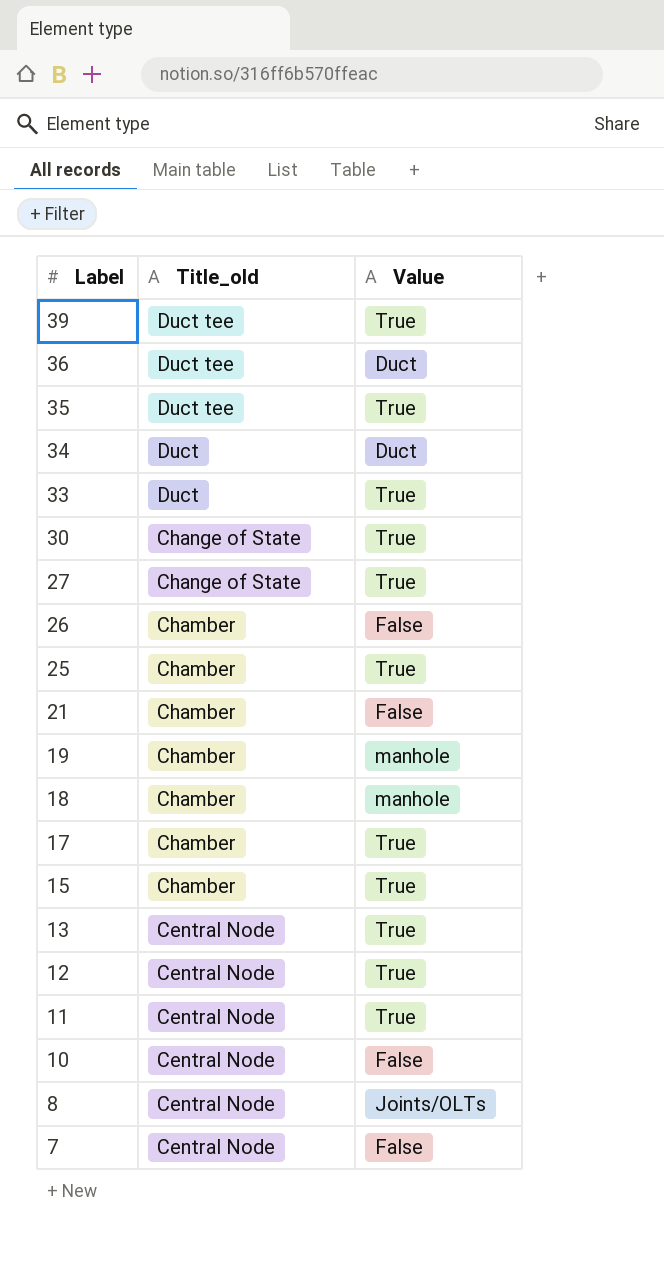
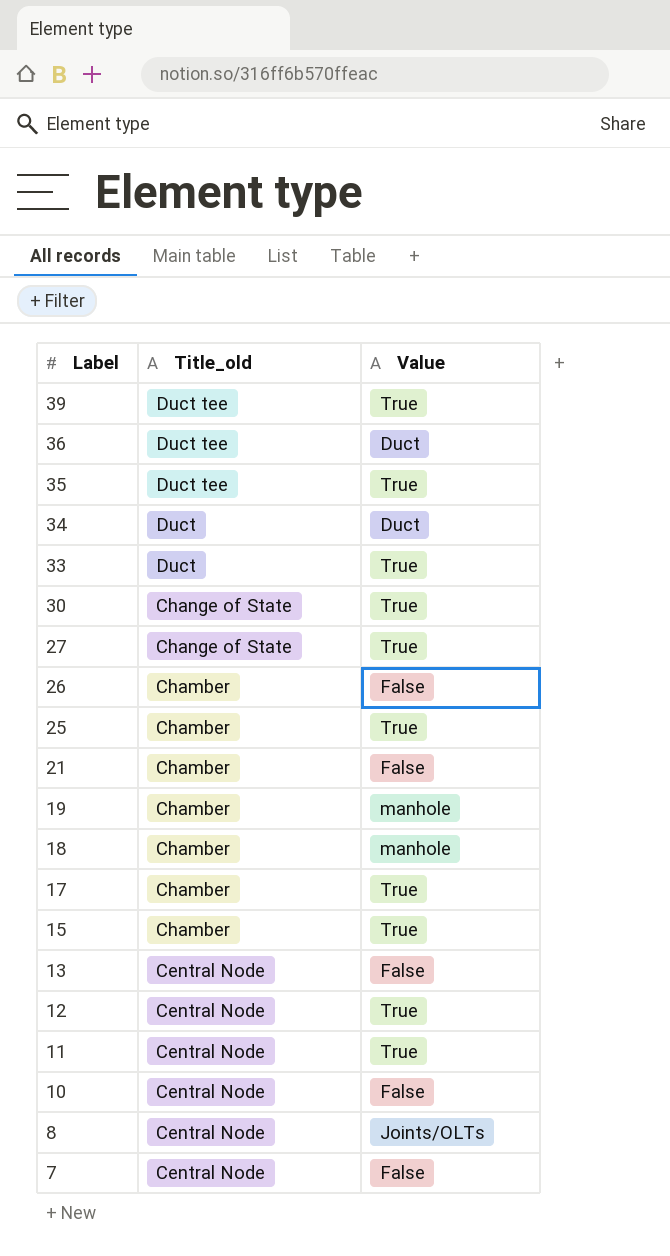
13 | Value: True -> False

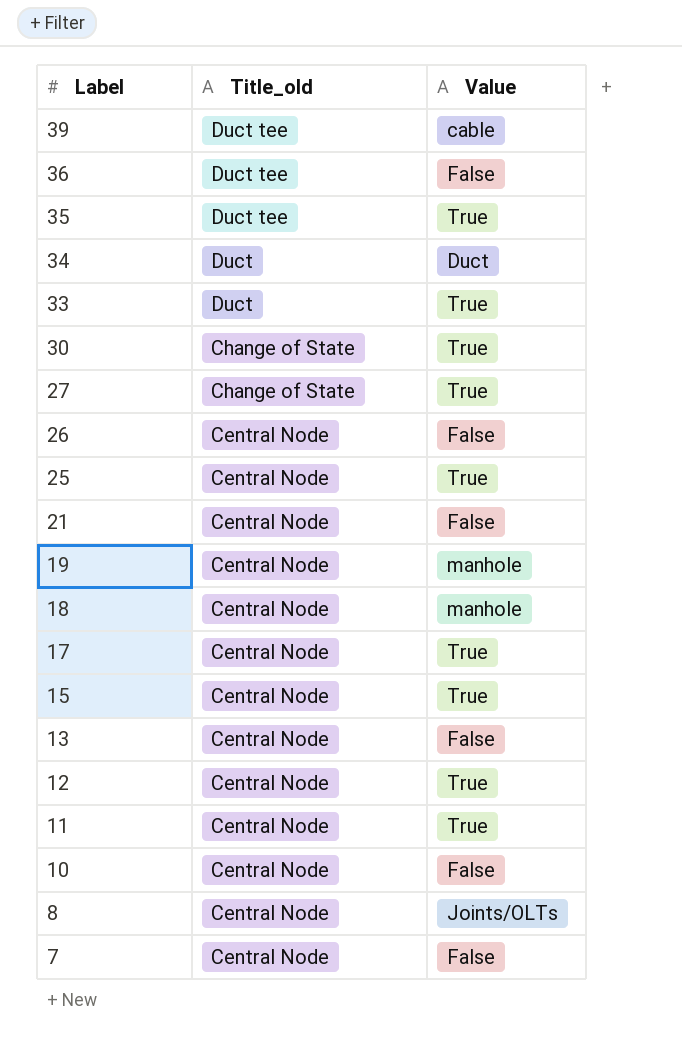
39 | Value: True -> cable
36 | Value: Duct -> False
26 | Title_old: Chamber -> Central Node
25 | Title_old: Chamber -> Central Node
21 | Title_old: Chamber -> Central Node
19 | Title_old: Chamber -> Central Node
18 | Title_old: Chamber -> Central Node
17 | Title_old: Chamber -> Central Node
15 | Title_old: Chamber -> Central Node

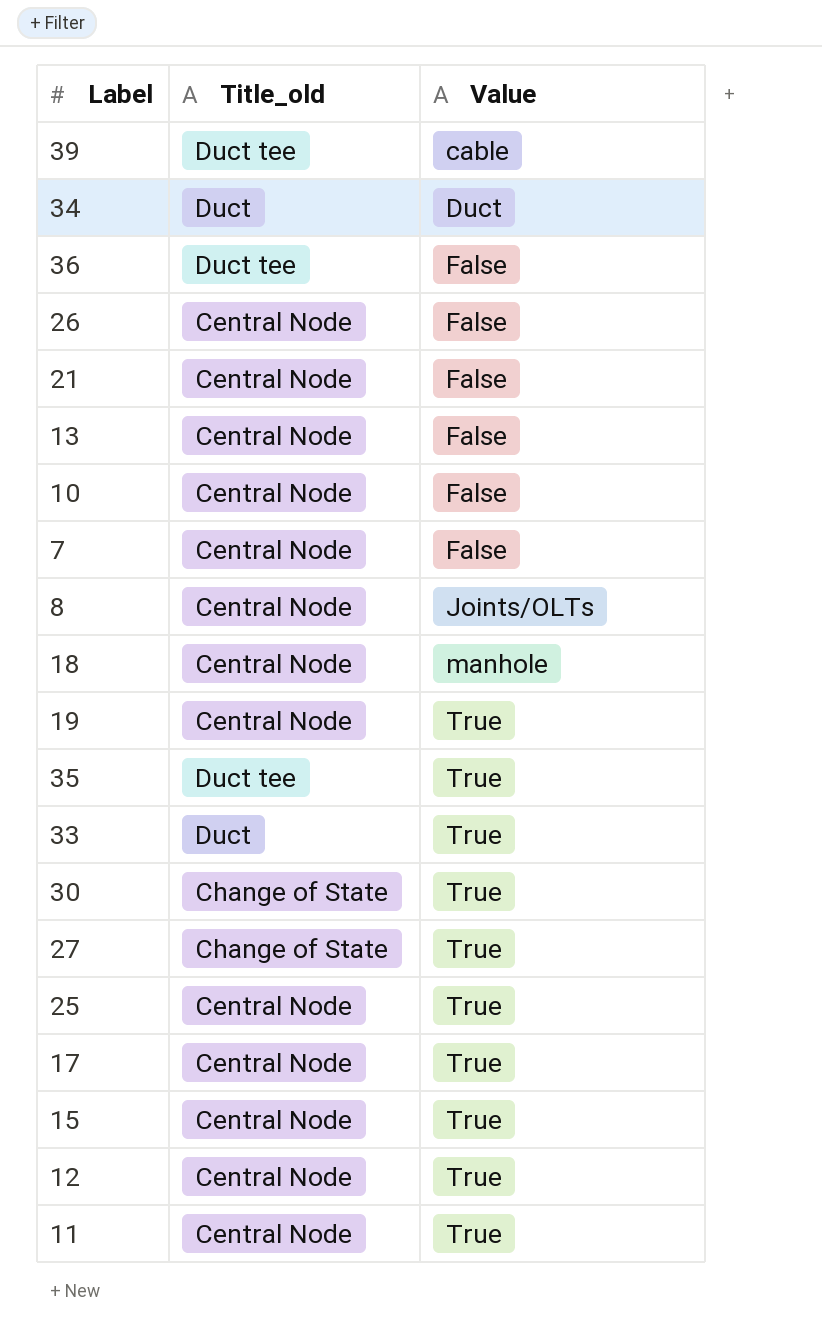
row order: Label descending -> Value ascending
19 | Value: manhole -> True

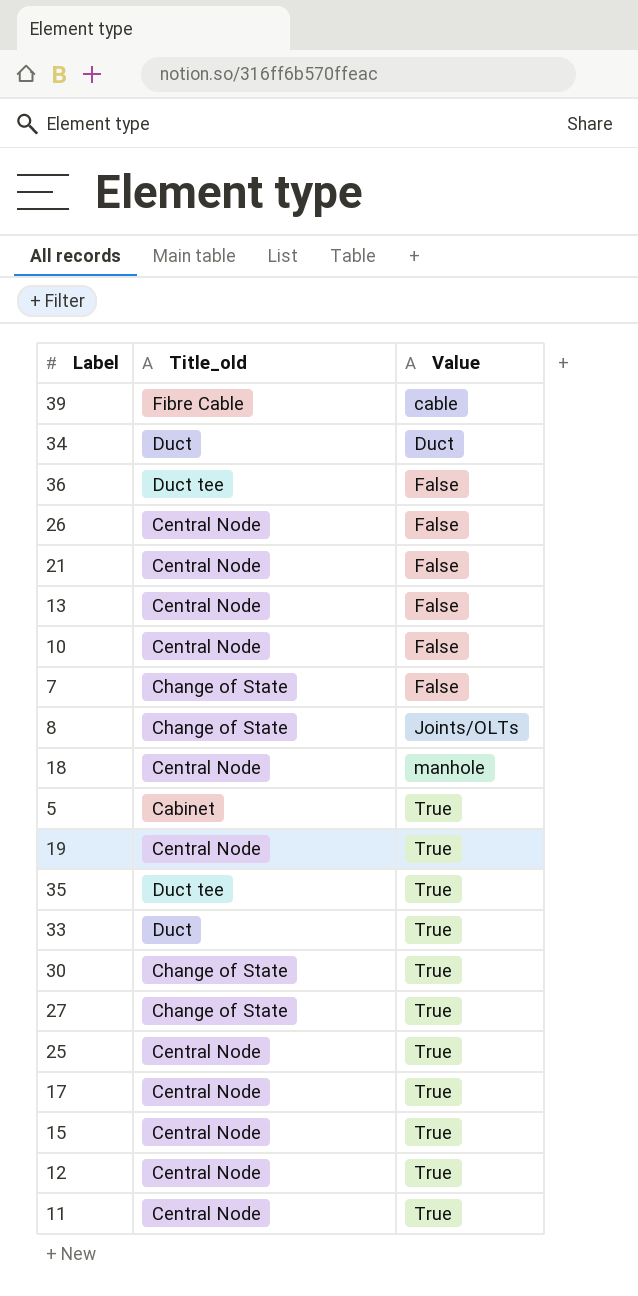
39 | Title_old: Duct tee -> Fibre Cable
7 | Title_old: Central Node -> Change of State
8 | Title_old: Central Node -> Change of State
row 5: none -> Cabinet | True

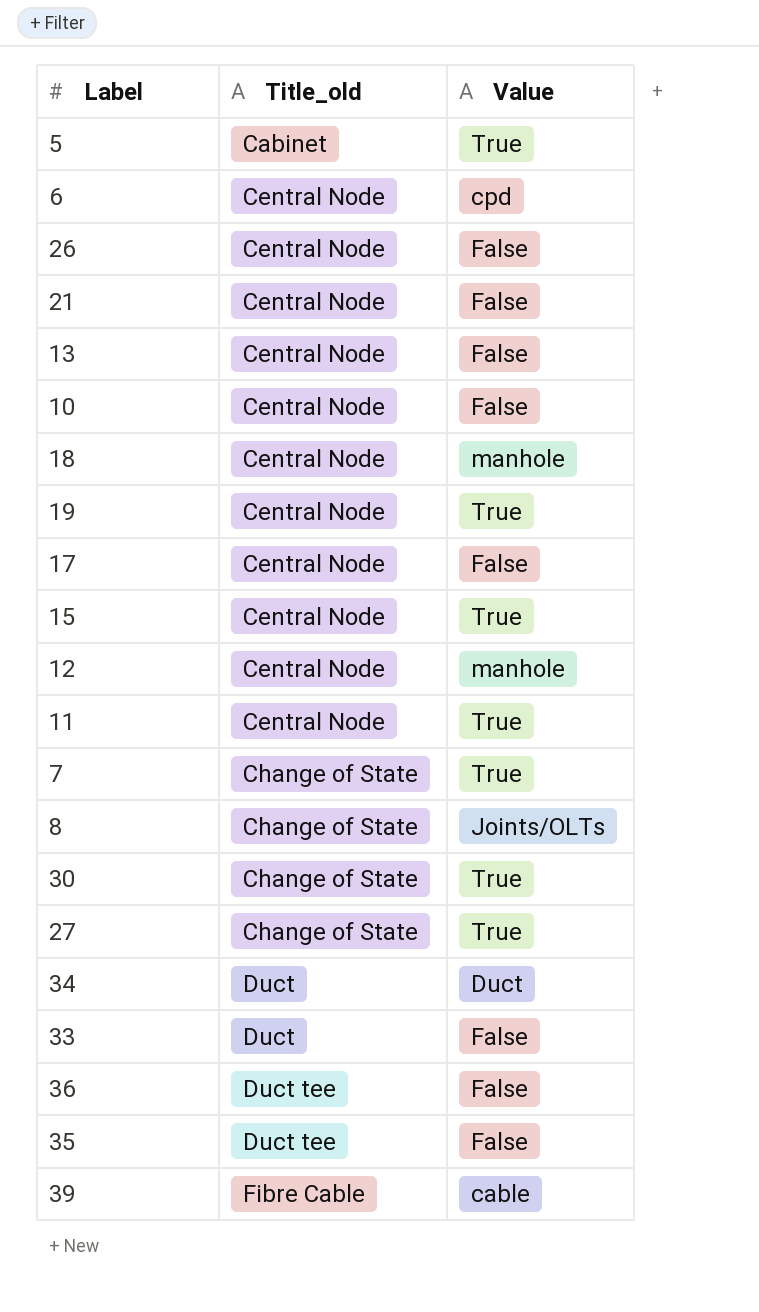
row order: Value ascending -> Title_old ascending
row 25: Central Node | True -> none
row 6: none -> Central Node | cpd
17 | Value: True -> False
12 | Value: True -> manhole
7 | Value: False -> True
33 | Value: True -> False
35 | Value: True -> False

